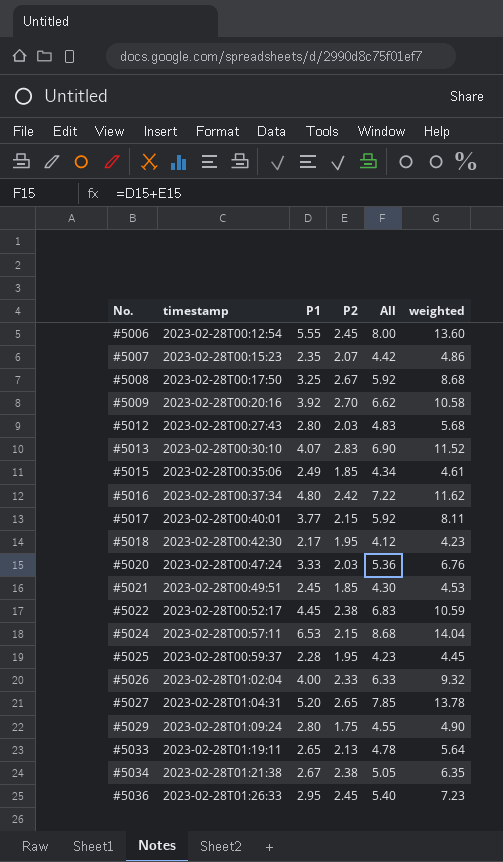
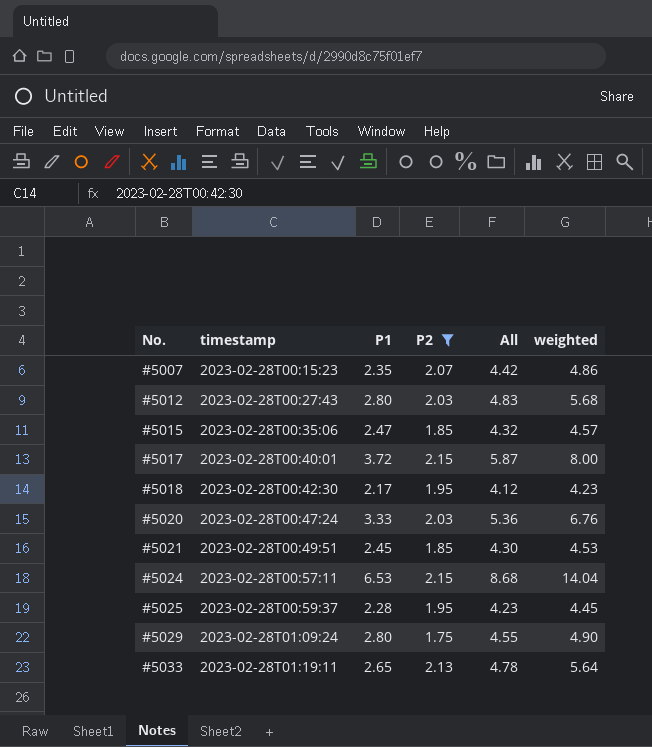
filter: none -> P2 <= 2.15
#5015 | P1: 2.49 -> 2.47
#5015 | All: 4.34 -> 4.32
#5015 | weighted: 4.61 -> 4.57
#5017 | P1: 3.77 -> 3.72
#5017 | All: 5.92 -> 5.87
#5017 | weighted: 8.11 -> 8.00

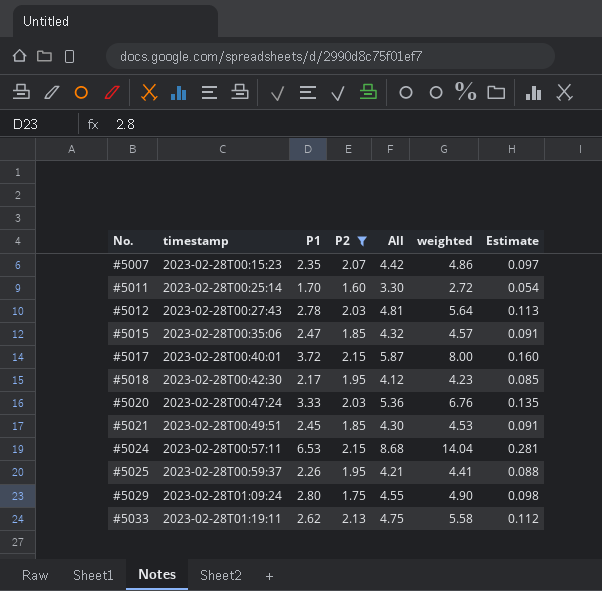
column Estimate | formula: none -> [weighted] * 0.02
row #5011: none -> 2023-02-28T00:25:14 | 1.70 | 1.60 | 3.30 | 2.72 | 0.054
#5012 | P1: 2.80 -> 2.78
#5012 | All: 4.83 -> 4.81
#5012 | weighted: 5.68 -> 5.64
#5025 | P1: 2.28 -> 2.26
#5025 | All: 4.23 -> 4.21
#5025 | weighted: 4.45 -> 4.41
#5033 | P1: 2.65 -> 2.62
#5033 | All: 4.78 -> 4.75
#5033 | weighted: 5.64 -> 5.58

